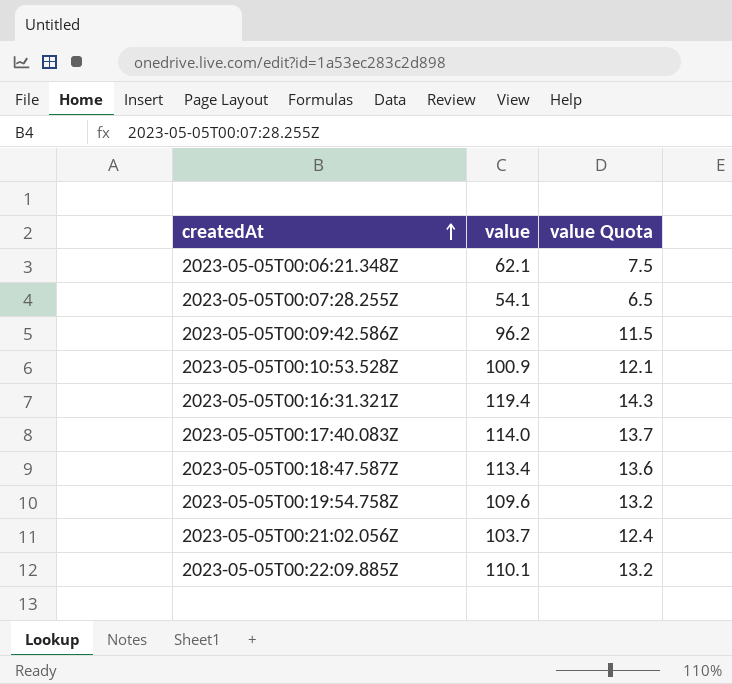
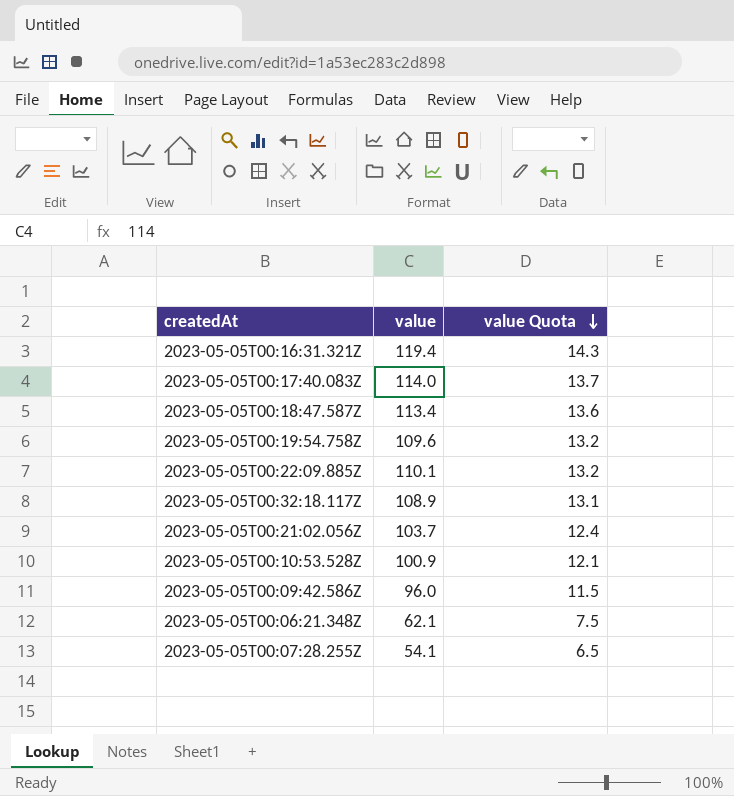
row order: createdAt ascending -> value Quota descending
row 2023-05-05T00:32:18.117Z: none -> 108.9 | 13.1
2023-05-05T00:09:42.586Z | value: 96.2 -> 96.0

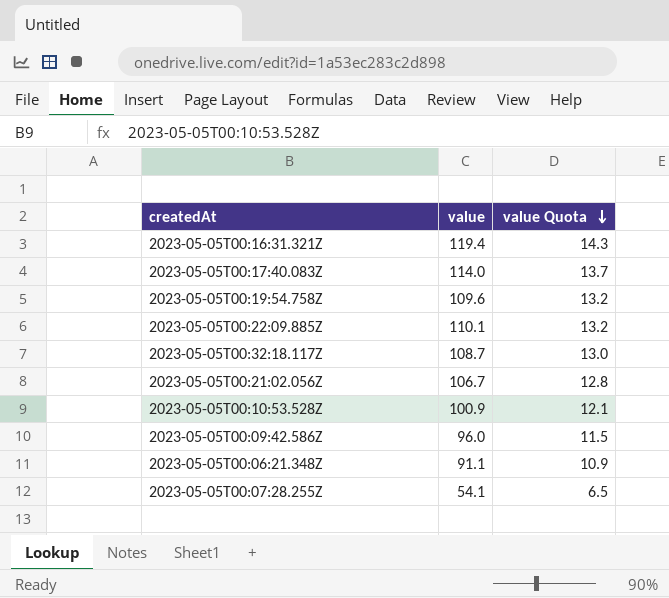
row 2023-05-05T00:18:47.587Z: 113.4 | 13.6 -> none
2023-05-05T00:32:18.117Z | value: 108.9 -> 108.7
2023-05-05T00:32:18.117Z | value Quota: 13.1 -> 13.0
2023-05-05T00:21:02.056Z | value: 103.7 -> 106.7
2023-05-05T00:21:02.056Z | value Quota: 12.4 -> 12.8
2023-05-05T00:06:21.348Z | value: 62.1 -> 91.1
2023-05-05T00:06:21.348Z | value Quota: 7.5 -> 10.9

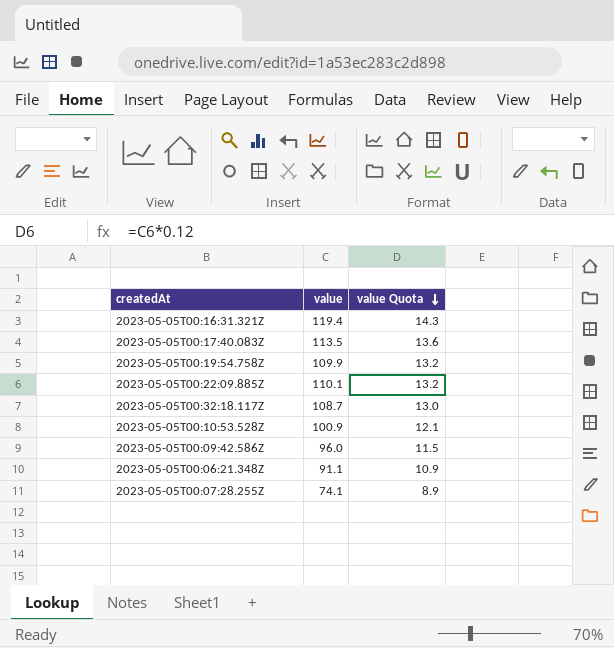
row 2023-05-05T00:21:02.056Z: 106.7 | 12.8 -> none
2023-05-05T00:17:40.083Z | value: 114.0 -> 113.5
2023-05-05T00:17:40.083Z | value Quota: 13.7 -> 13.6
2023-05-05T00:19:54.758Z | value: 109.6 -> 109.9
2023-05-05T00:07:28.255Z | value: 54.1 -> 74.1
2023-05-05T00:07:28.255Z | value Quota: 6.5 -> 8.9

